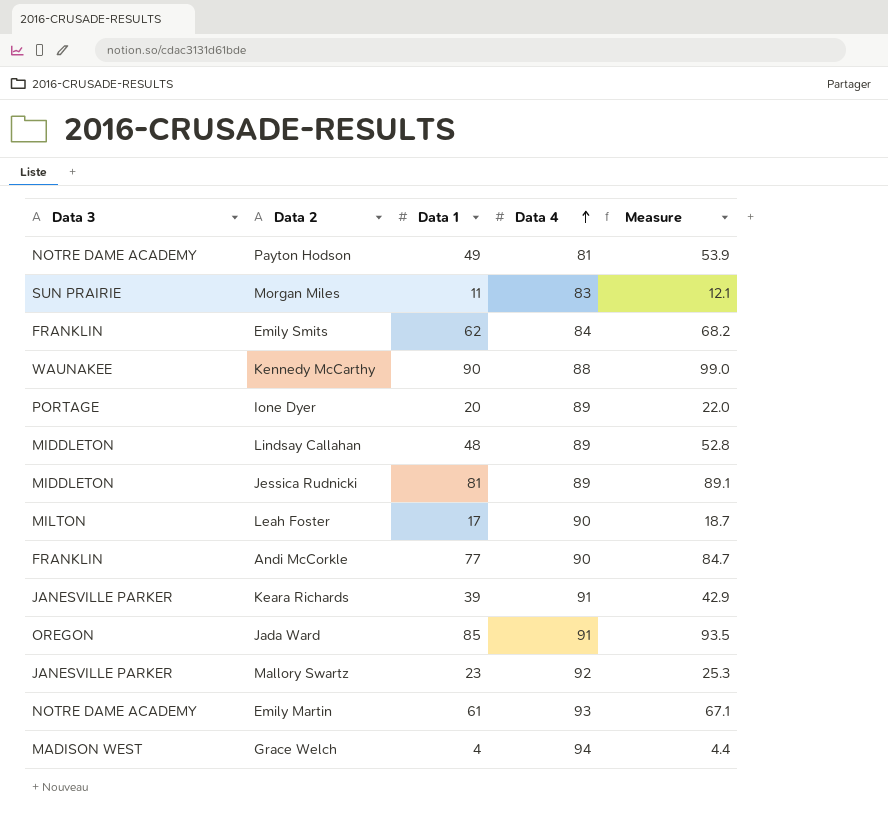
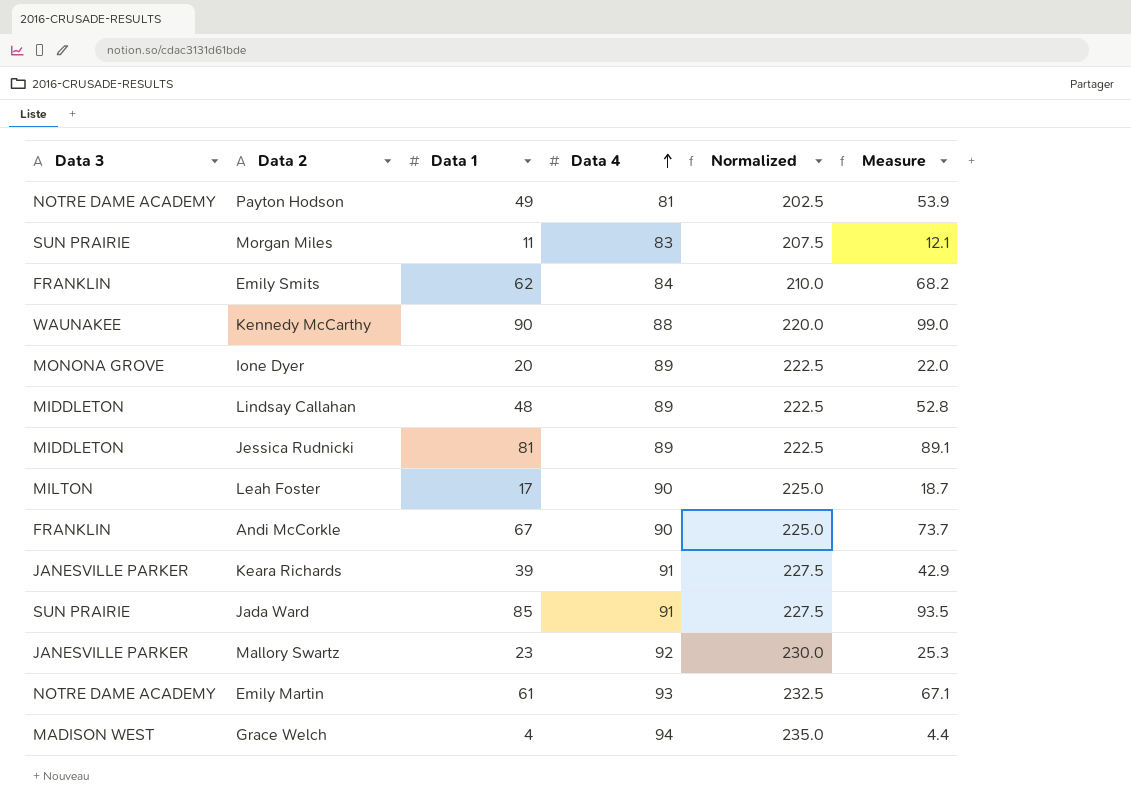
column Normalized | formula: none -> [Data 4] * 2.5
Ione Dyer | Data 3: PORTAGE -> MONONA GROVE
Andi McCorkle | Data 1: 77 -> 67
Andi McCorkle | Measure: 84.7 -> 73.7
Jada Ward | Data 3: OREGON -> SUN PRAIRIE

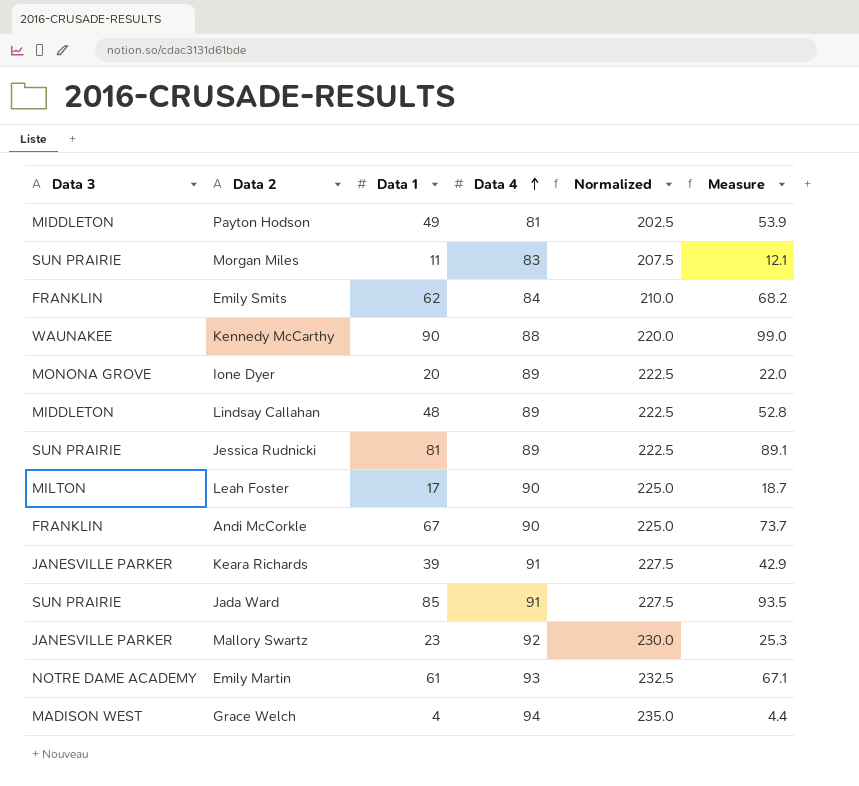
Payton Hodson | Data 3: NOTRE DAME ACADEMY -> MIDDLETON
Jessica Rudnicki | Data 3: MIDDLETON -> SUN PRAIRIE

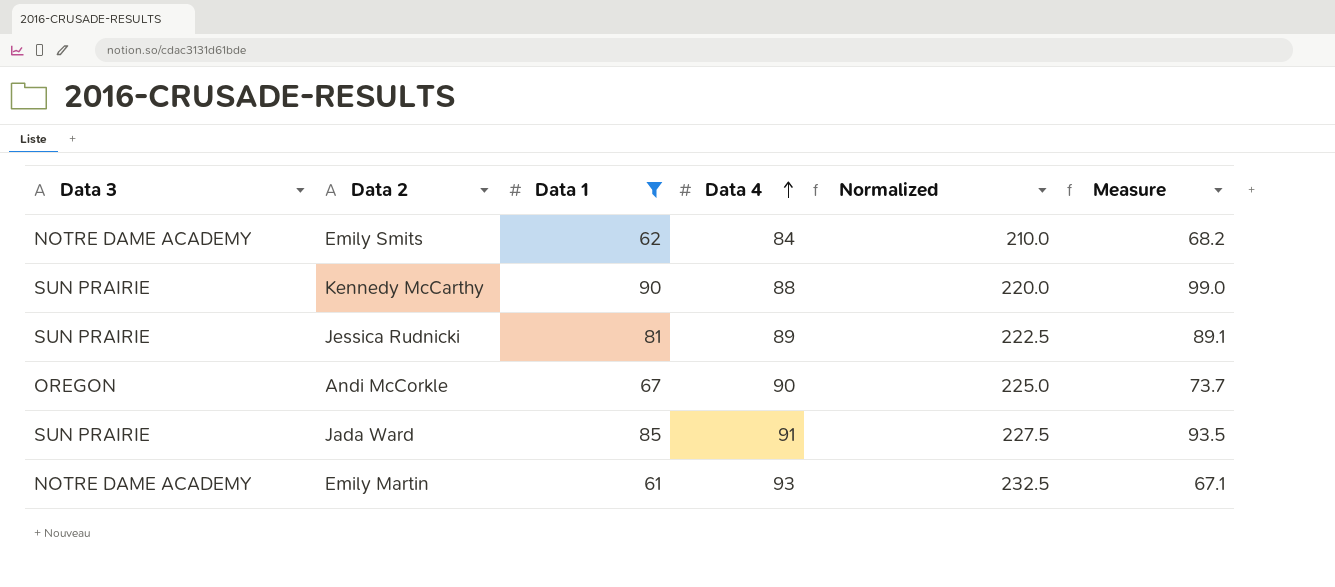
filter: none -> Data 1 >= 61
Emily Smits | Data 3: FRANKLIN -> NOTRE DAME ACADEMY
Kennedy McCarthy | Data 3: WAUNAKEE -> SUN PRAIRIE
Andi McCorkle | Data 3: FRANKLIN -> OREGON

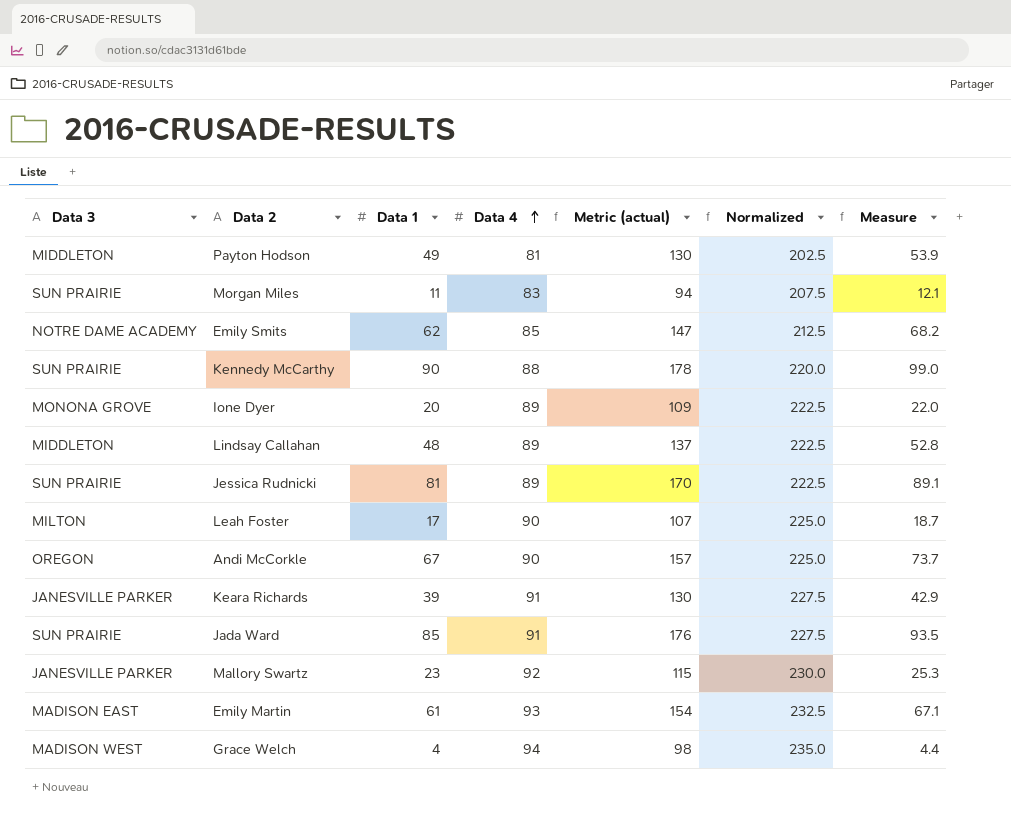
filter: Data 1 >= 61 -> none
column Metric (actual) | formula: none -> [Data 1] + [Data 4]
Emily Smits | Data 4: 84 -> 85
Emily Smits | Normalized: 210.0 -> 212.5
Emily Martin | Data 3: NOTRE DAME ACADEMY -> MADISON EAST

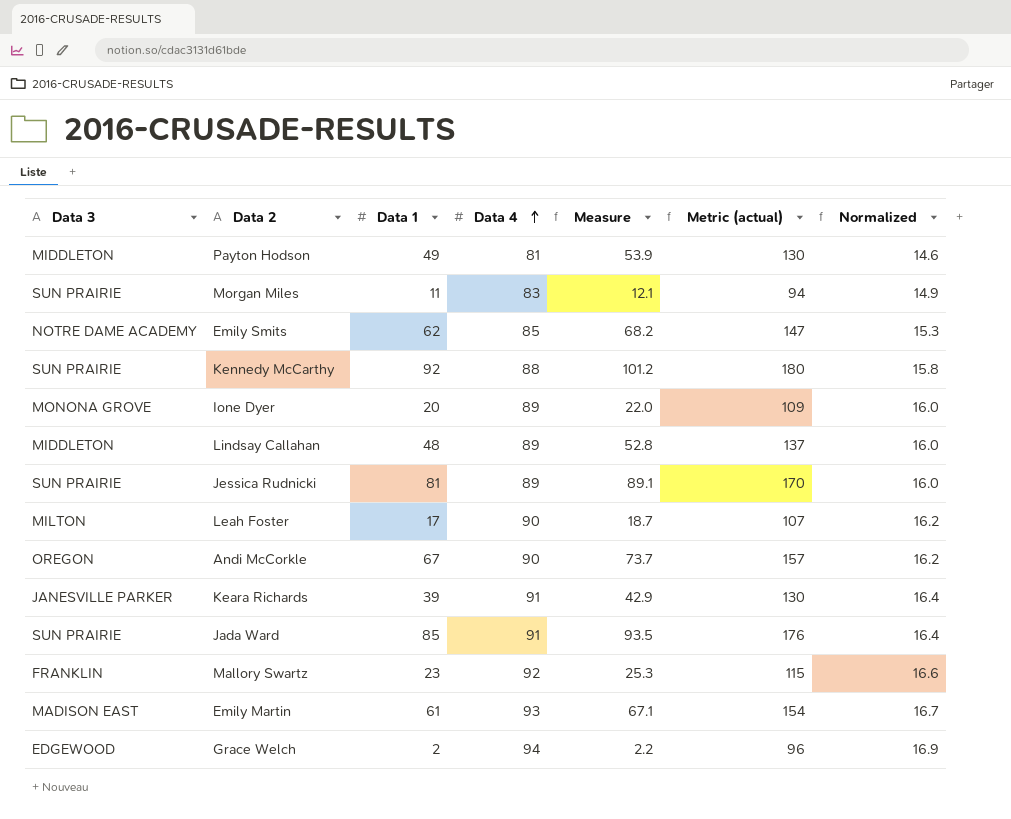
column Measure | position: 7 -> 5
column Normalized | formula: [Data 4] * 2.5 -> [Data 4] * 0.18
Kennedy McCarthy | Data 1: 90 -> 92
Kennedy McCarthy | Measure: 99.0 -> 101.2
Kennedy McCarthy | Metric (actual): 178 -> 180
Mallory Swartz | Data 3: JANESVILLE PARKER -> FRANKLIN
Grace Welch | Data 3: MADISON WEST -> EDGEWOOD
Grace Welch | Data 1: 4 -> 2
Grace Welch | Measure: 4.4 -> 2.2
Grace Welch | Metric (actual): 98 -> 96

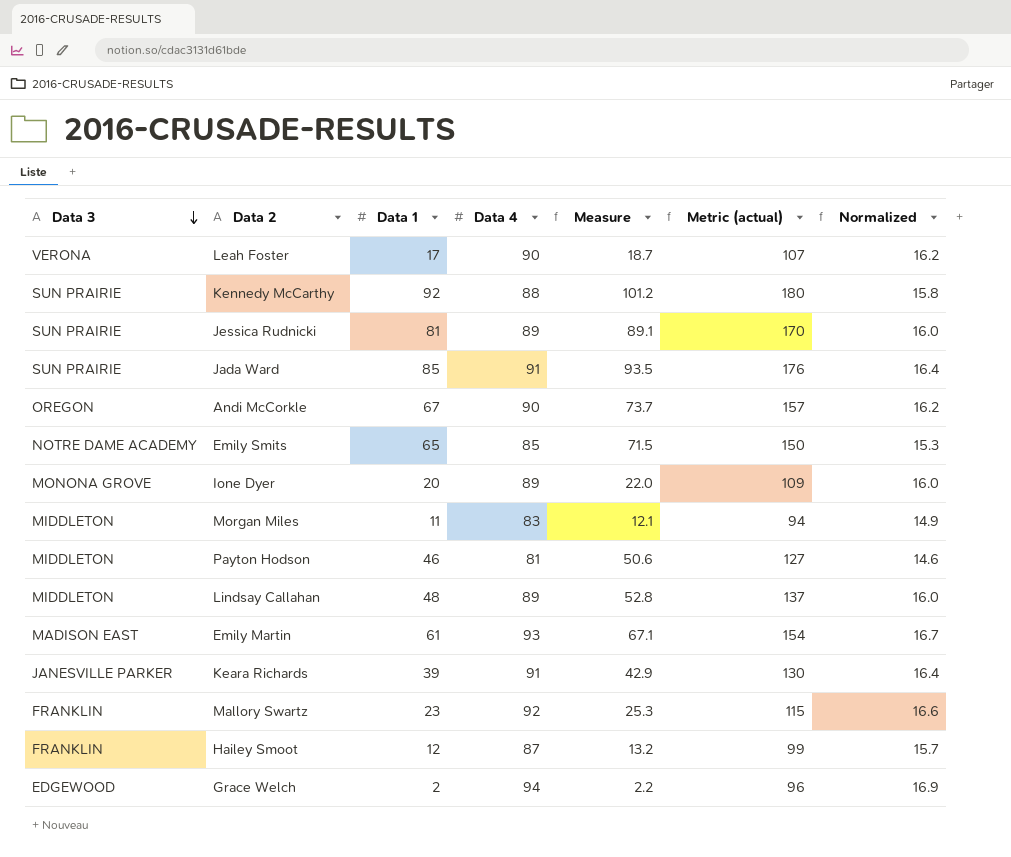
row order: Data 4 ascending -> Data 3 descending
Leah Foster | Data 3: MILTON -> VERONA
Emily Smits | Data 1: 62 -> 65
Emily Smits | Measure: 68.2 -> 71.5
Emily Smits | Metric (actual): 147 -> 150
Morgan Miles | Data 3: SUN PRAIRIE -> MIDDLETON
Payton Hodson | Data 1: 49 -> 46
Payton Hodson | Measure: 53.9 -> 50.6
Payton Hodson | Metric (actual): 130 -> 127
row Hailey Smoot: none -> FRANKLIN | 12 | 87 | 13.2 | 99 | 15.7

